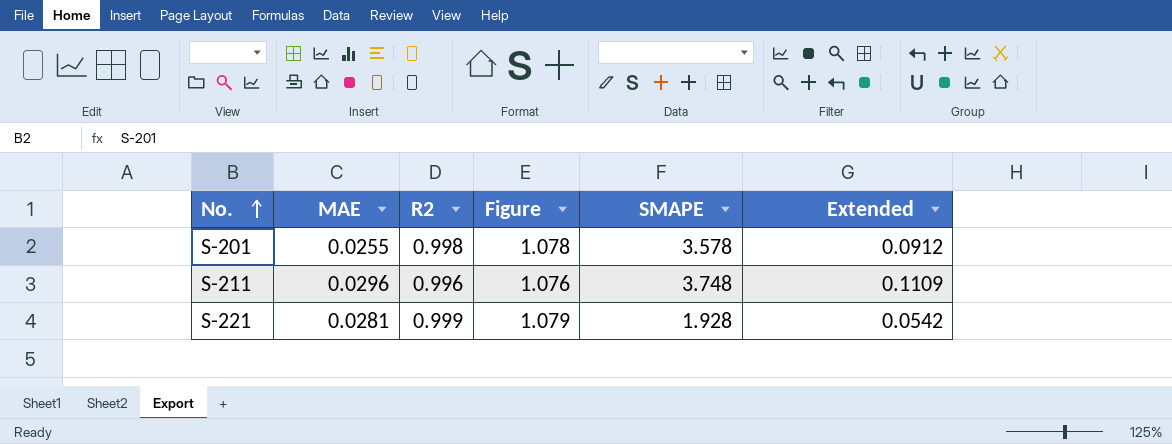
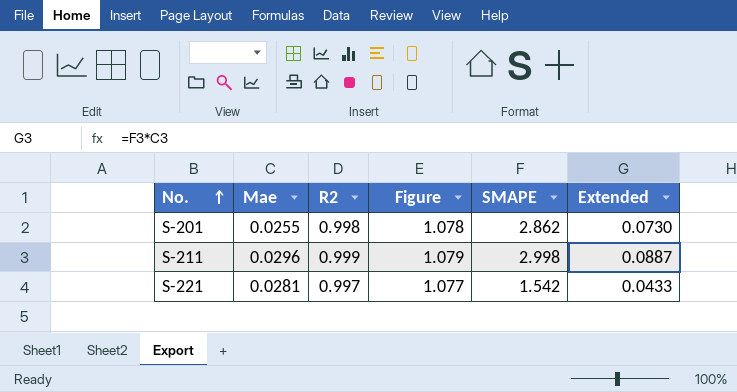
column name: MAE -> Mae
S-201 | SMAPE: 3.578 -> 2.862
S-201 | Extended: 0.0912 -> 0.0730
S-211 | R2: 0.996 -> 0.999
S-211 | Figure: 1.076 -> 1.079
S-211 | SMAPE: 3.748 -> 2.998
S-211 | Extended: 0.1109 -> 0.0887
S-221 | R2: 0.999 -> 0.997
S-221 | Figure: 1.079 -> 1.077
S-221 | SMAPE: 1.928 -> 1.542
S-221 | Extended: 0.0542 -> 0.0433

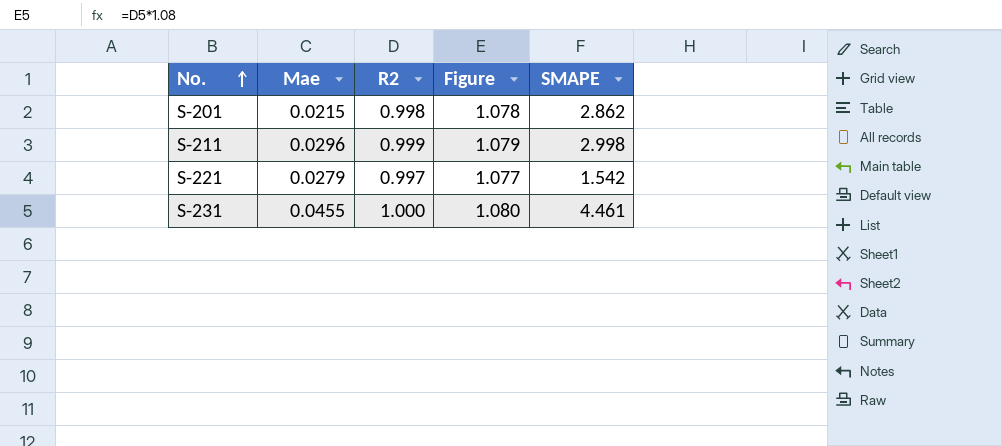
column Extended | formula: [Mae] * [SMAPE] -> none
S-201 | Mae: 0.0255 -> 0.0215
S-221 | Mae: 0.0281 -> 0.0279
row S-231: none -> 0.0455 | 1.000 | 1.080 | 4.461

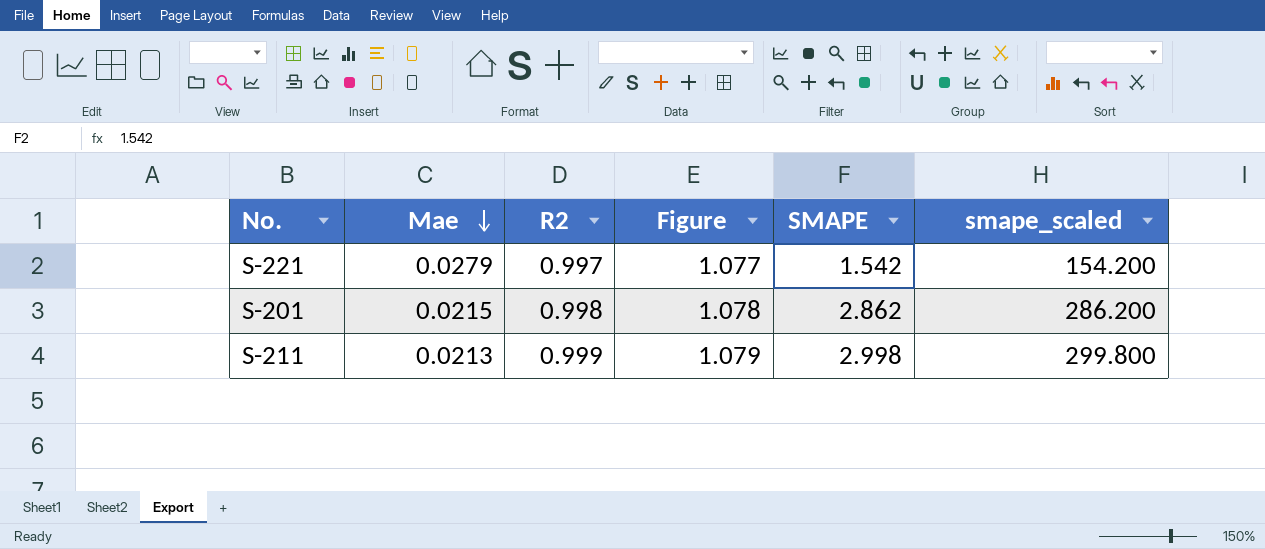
row order: No. ascending -> Mae descending
column smape_scaled | formula: none -> [SMAPE] * 100
row S-231: 0.0455 | 1.000 | 1.080 | 4.461 -> none
S-211 | Mae: 0.0296 -> 0.0213

